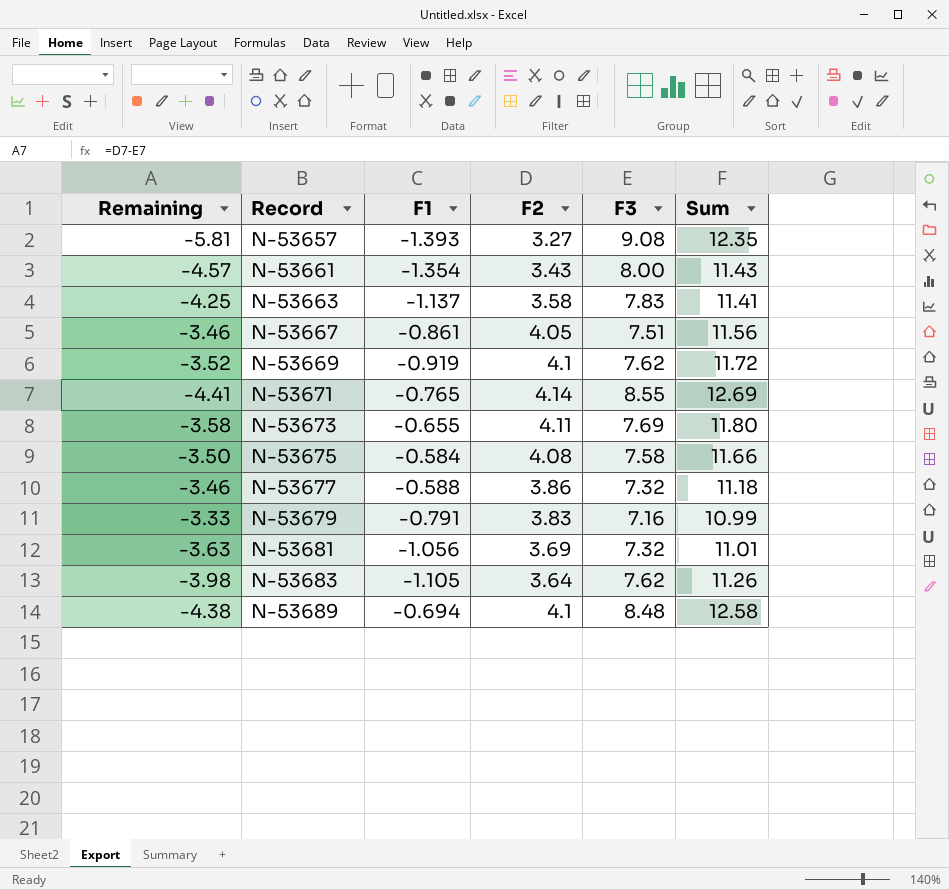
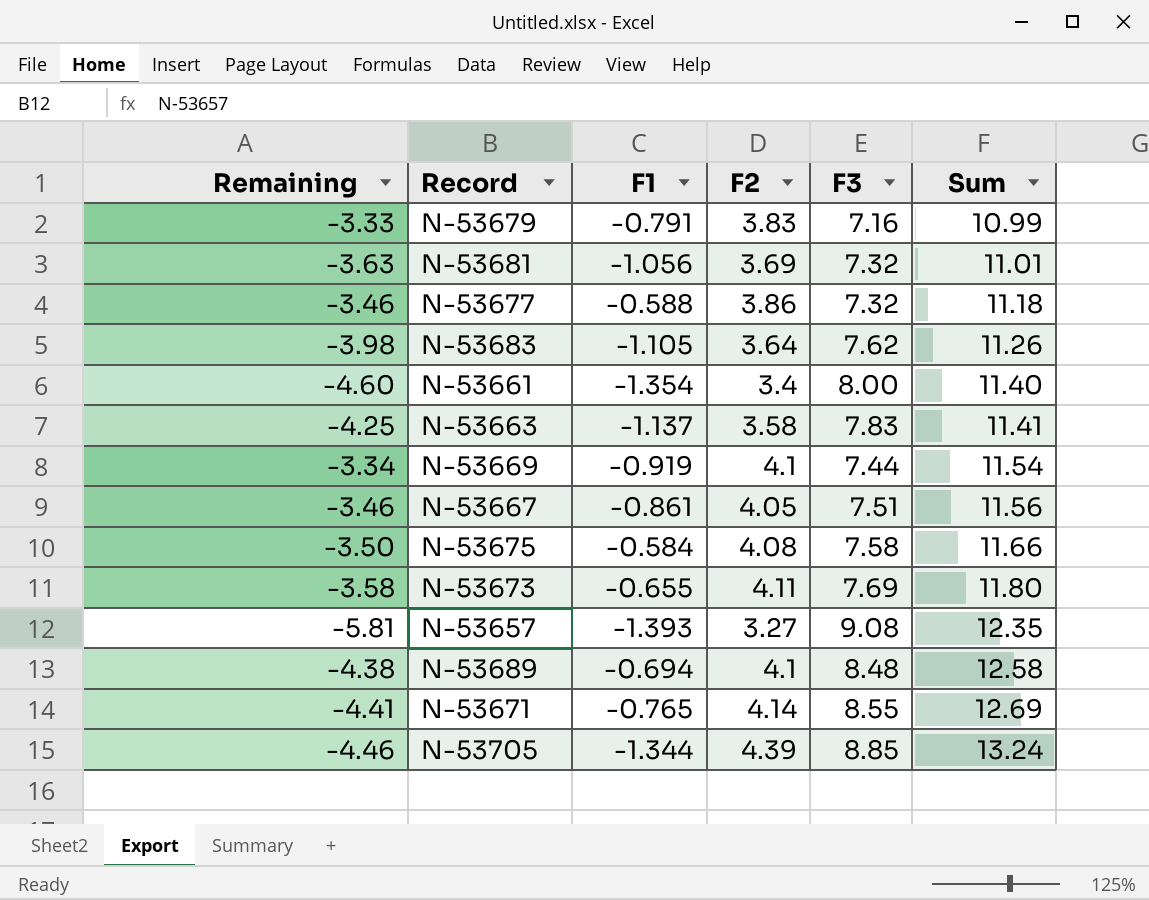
row order: Record ascending -> Sum ascending
N-53661 | Remaining: -4.57 -> -4.60
N-53661 | F2: 3.43 -> 3.4
N-53661 | Sum: 11.43 -> 11.40
N-53669 | Remaining: -3.52 -> -3.34
N-53669 | F3: 7.62 -> 7.44
N-53669 | Sum: 11.72 -> 11.54
row N-53705: none -> -4.46 | -1.344 | 4.39 | 8.85 | 13.24

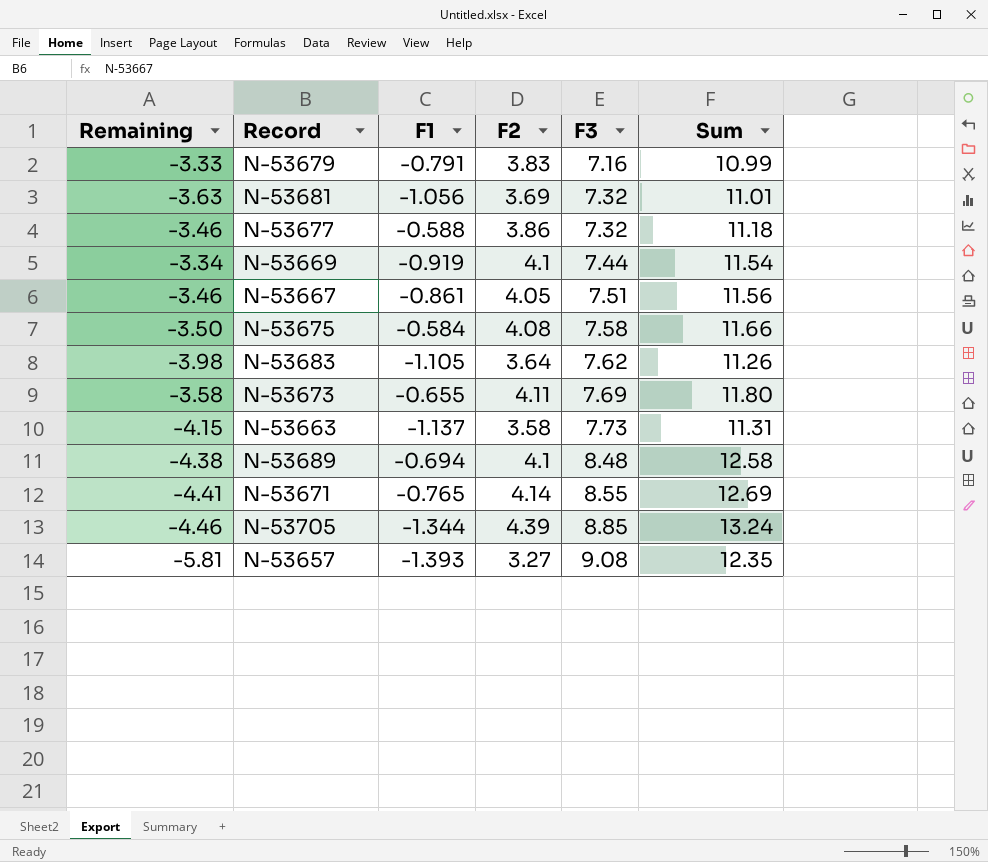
row order: Sum ascending -> F3 ascending
row N-53661: -4.60 | -1.354 | 3.4 | 8.00 | 11.40 -> none
N-53663 | Remaining: -4.25 -> -4.15
N-53663 | F3: 7.83 -> 7.73
N-53663 | Sum: 11.41 -> 11.31

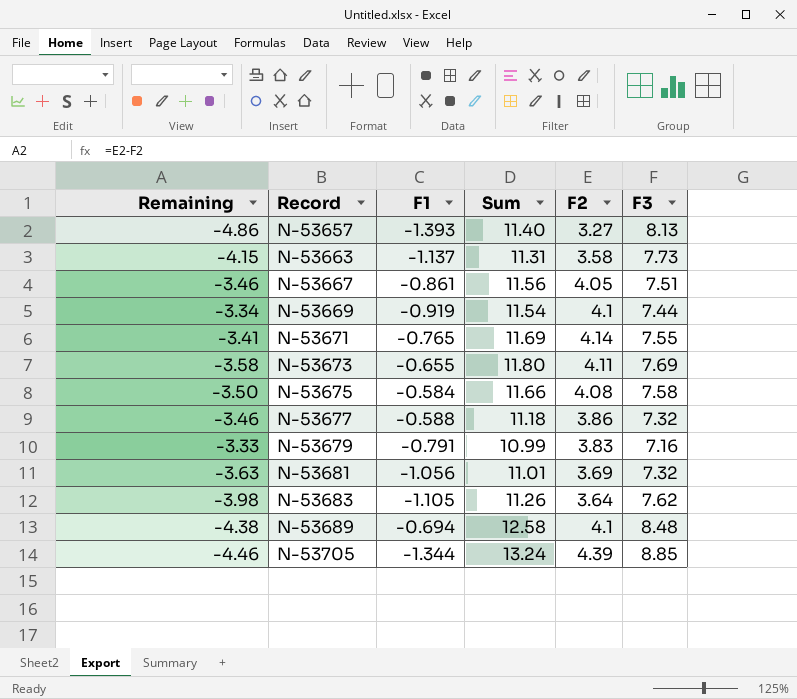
row order: F3 ascending -> Record ascending
column Sum | position: 6 -> 4
N-53657 | Remaining: -5.81 -> -4.86
N-53657 | Sum: 12.35 -> 11.40
N-53657 | F3: 9.08 -> 8.13
N-53671 | Remaining: -4.41 -> -3.41
N-53671 | Sum: 12.69 -> 11.69
N-53671 | F3: 8.55 -> 7.55

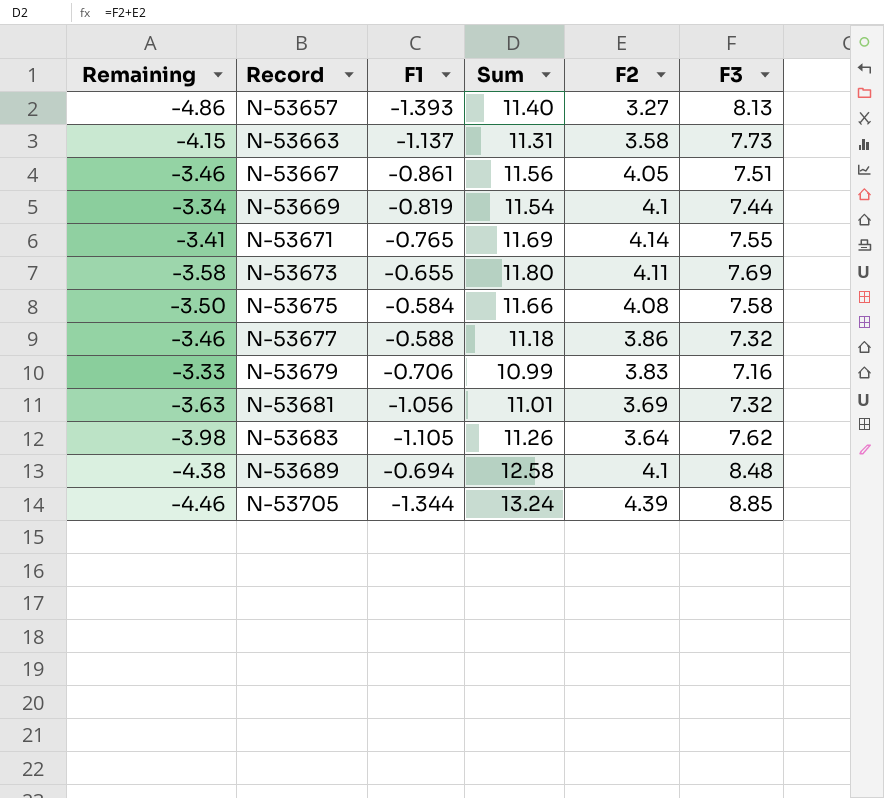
N-53669 | F1: -0.919 -> -0.819
N-53679 | F1: -0.791 -> -0.706

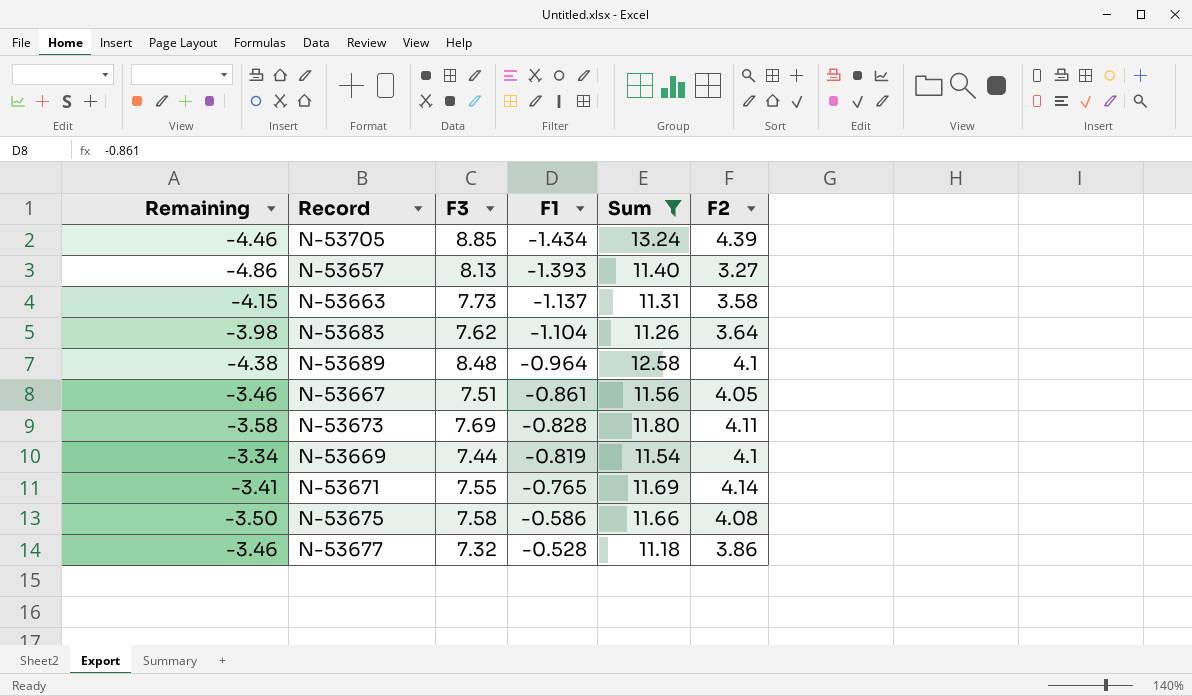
filter: none -> Sum >= 11.18
row order: Record ascending -> F1 ascending
column F3 | position: 6 -> 3
N-53705 | F1: -1.344 -> -1.434
N-53683 | F1: -1.105 -> -1.104
N-53689 | F1: -0.694 -> -0.964
N-53673 | F1: -0.655 -> -0.828
N-53675 | F1: -0.584 -> -0.586
N-53677 | F1: -0.588 -> -0.528

